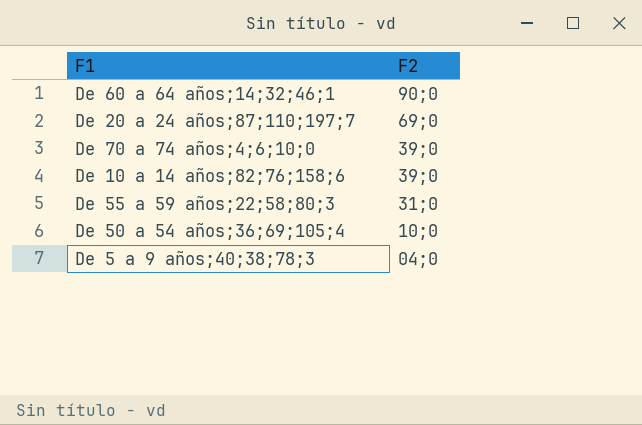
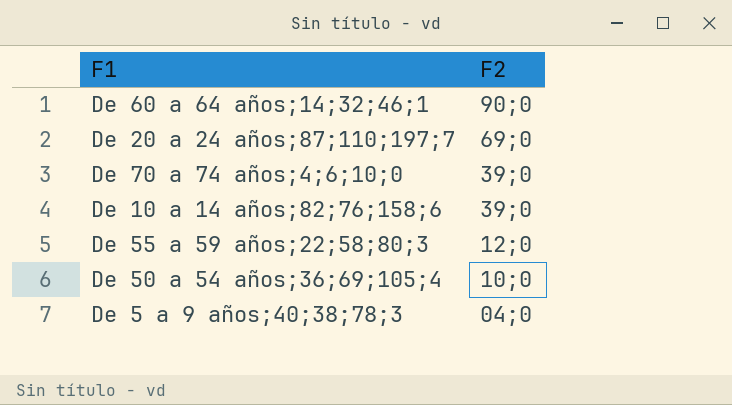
De 55 a 59 años;22;58;80;3 | F2: 31;0 -> 12;0

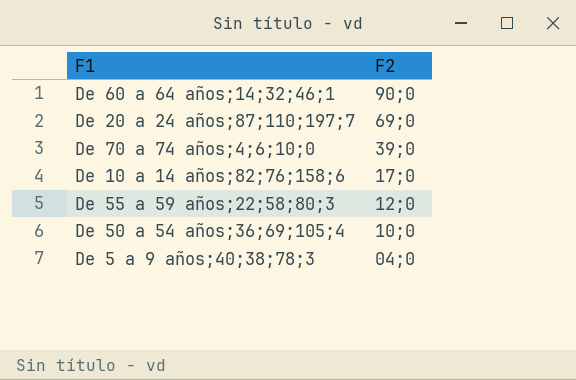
De 10 a 14 años;82;76;158;6 | F2: 39;0 -> 17;0

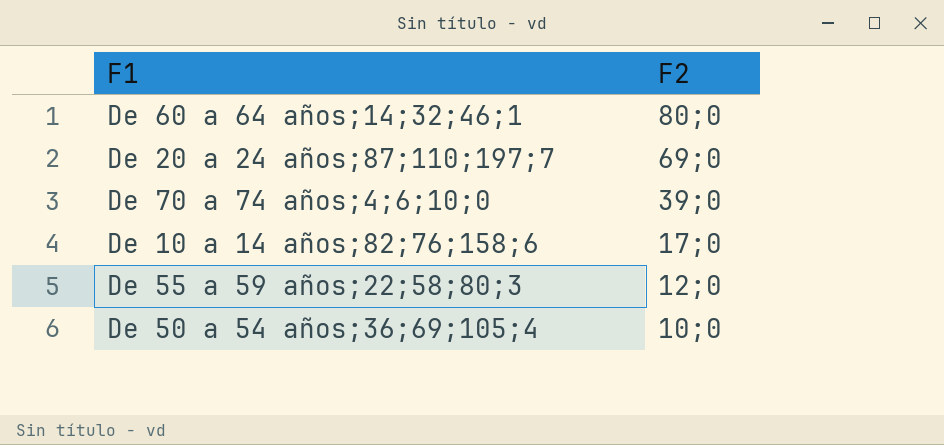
row De 5 a 9 años;40;38;78;3: 04;0 -> none
De 60 a 64 años;14;32;46;1 | F2: 90;0 -> 80;0

